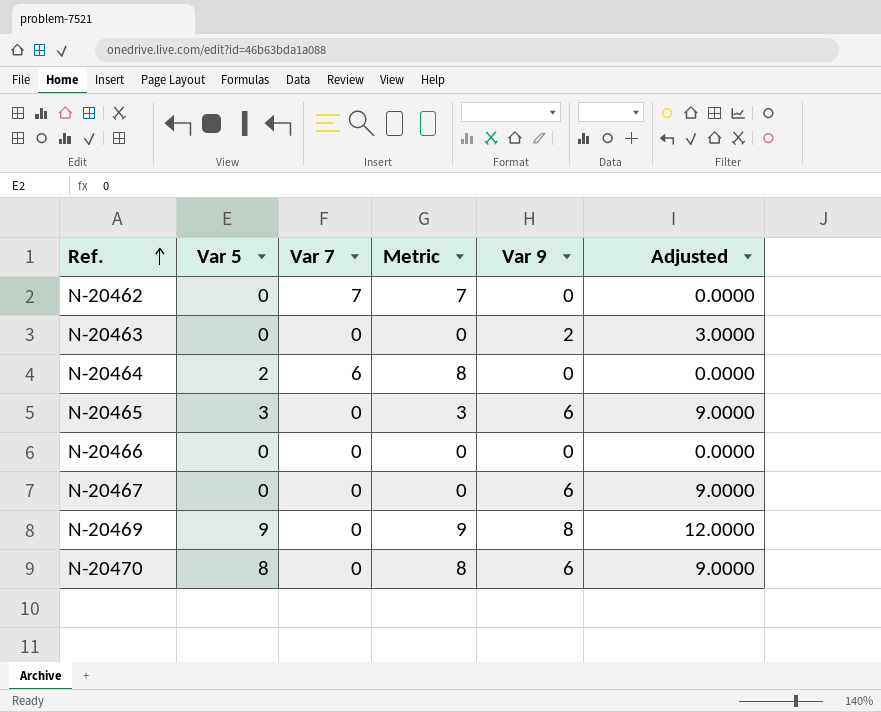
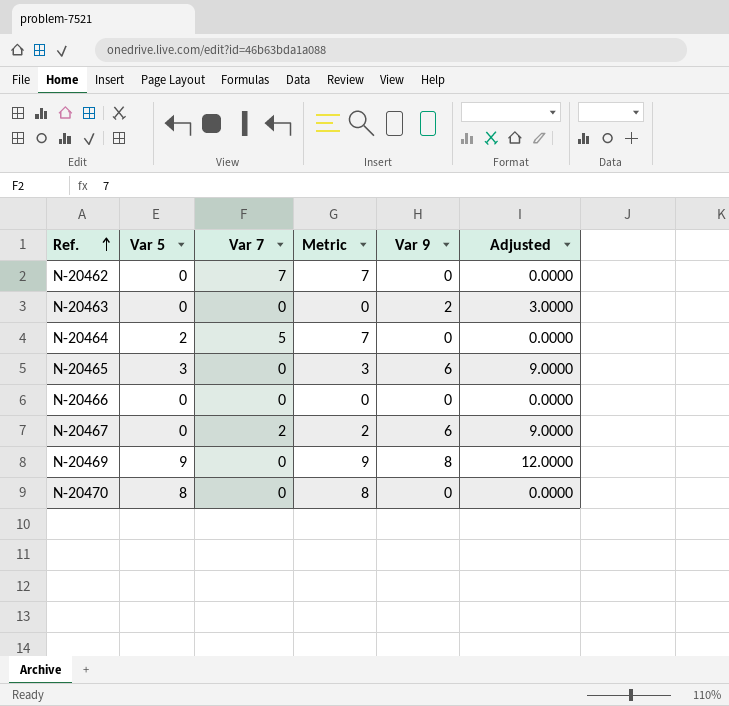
N-20464 | Var 7: 6 -> 5
N-20464 | Metric: 8 -> 7
N-20467 | Var 7: 0 -> 2
N-20467 | Metric: 0 -> 2
N-20470 | Var 9: 6 -> 0
N-20470 | Adjusted: 9.0000 -> 0.0000

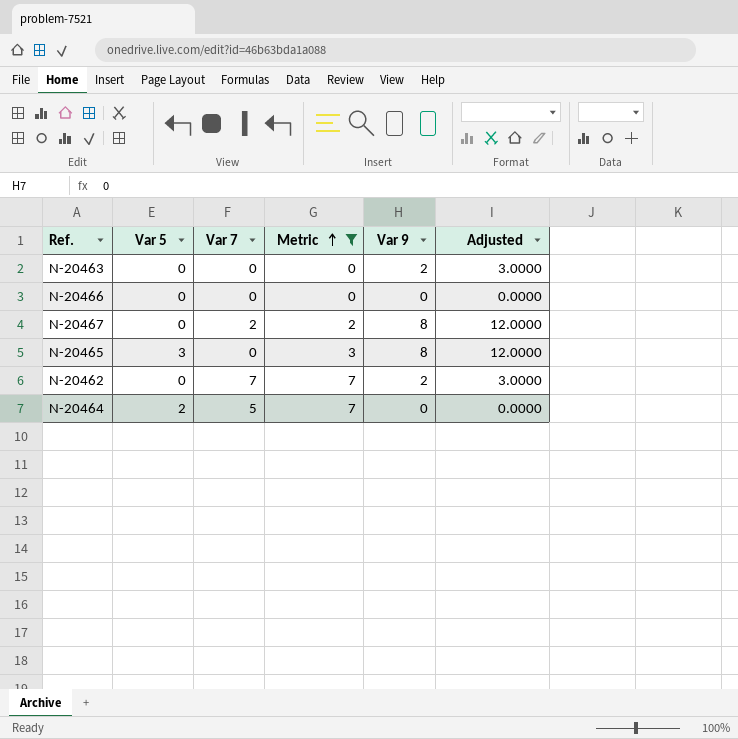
filter: none -> Metric <= 7
row order: Ref. ascending -> Metric ascending
N-20467 | Var 9: 6 -> 8
N-20467 | Adjusted: 9.0000 -> 12.0000
N-20465 | Var 9: 6 -> 8
N-20465 | Adjusted: 9.0000 -> 12.0000
N-20462 | Var 9: 0 -> 2
N-20462 | Adjusted: 0.0000 -> 3.0000

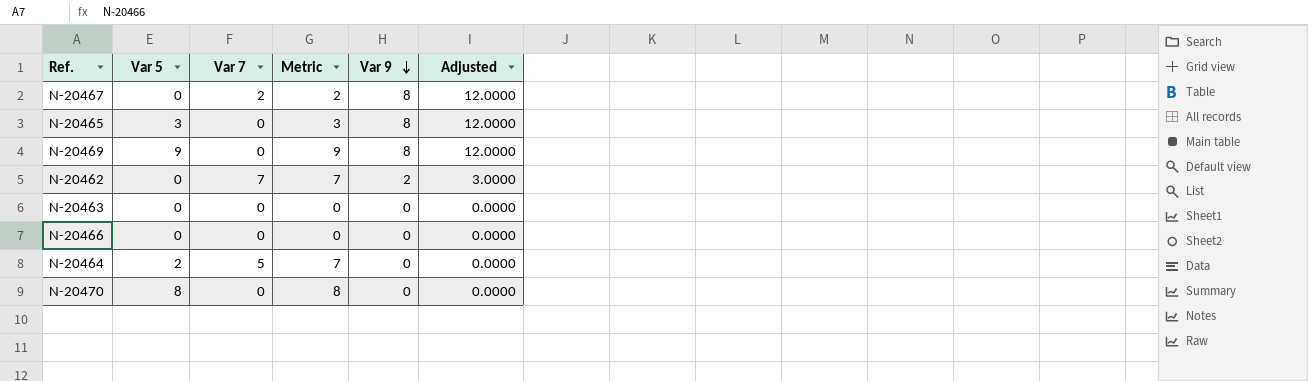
filter: Metric <= 7 -> none
row order: Metric ascending -> Var 9 descending
N-20463 | Var 9: 2 -> 0
N-20463 | Adjusted: 3.0000 -> 0.0000

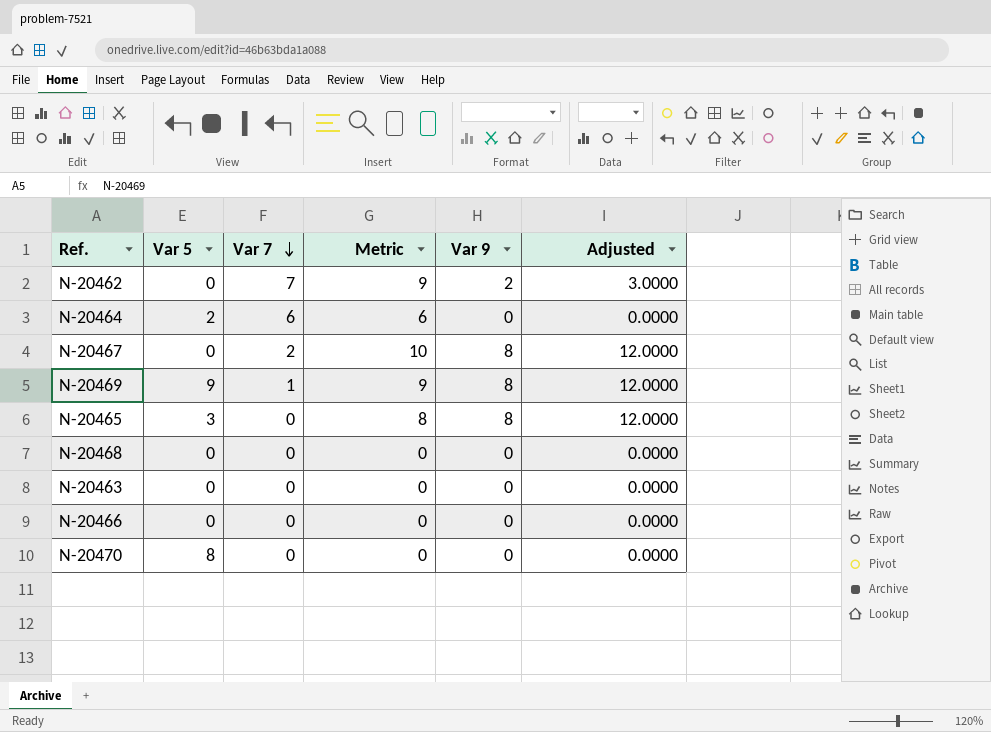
row order: Var 9 descending -> Var 7 descending
column Metric | formula: [Var 5] + [Var 7] -> [Var 7] + [Var 9]
N-20464 | Var 7: 5 -> 6
N-20469 | Var 7: 0 -> 1
row N-20468: none -> 0 | 0 | 0 | 0 | 0.0000

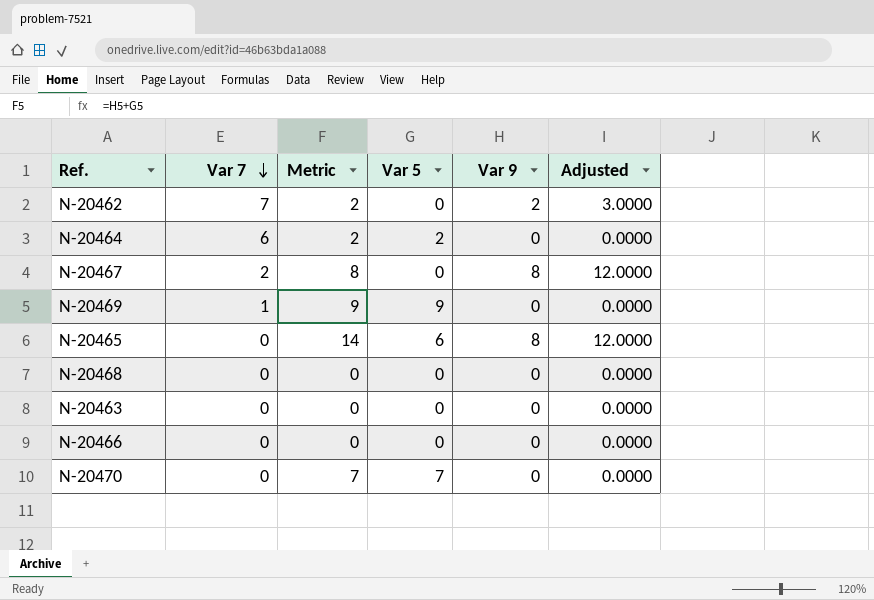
column Metric | formula: [Var 7] + [Var 9] -> [Var 5] + [Var 9]
column Var 5 | position: 2 -> 4
N-20469 | Var 9: 8 -> 0
N-20469 | Adjusted: 12.0000 -> 0.0000
N-20465 | Var 5: 3 -> 6
N-20470 | Var 5: 8 -> 7

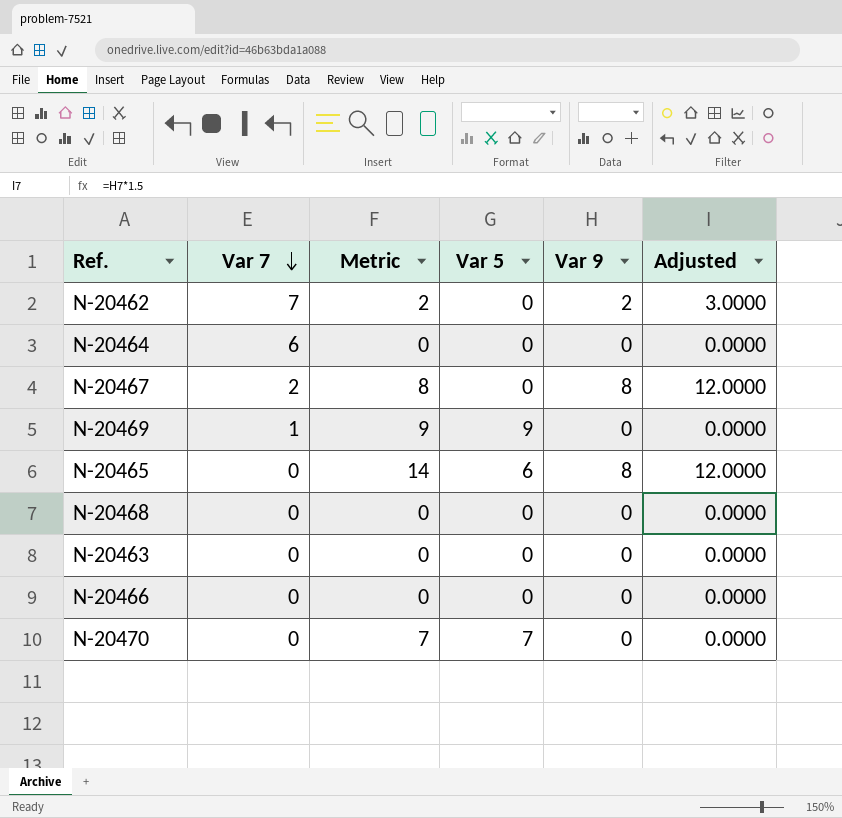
N-20464 | Metric: 2 -> 0
N-20464 | Var 5: 2 -> 0

